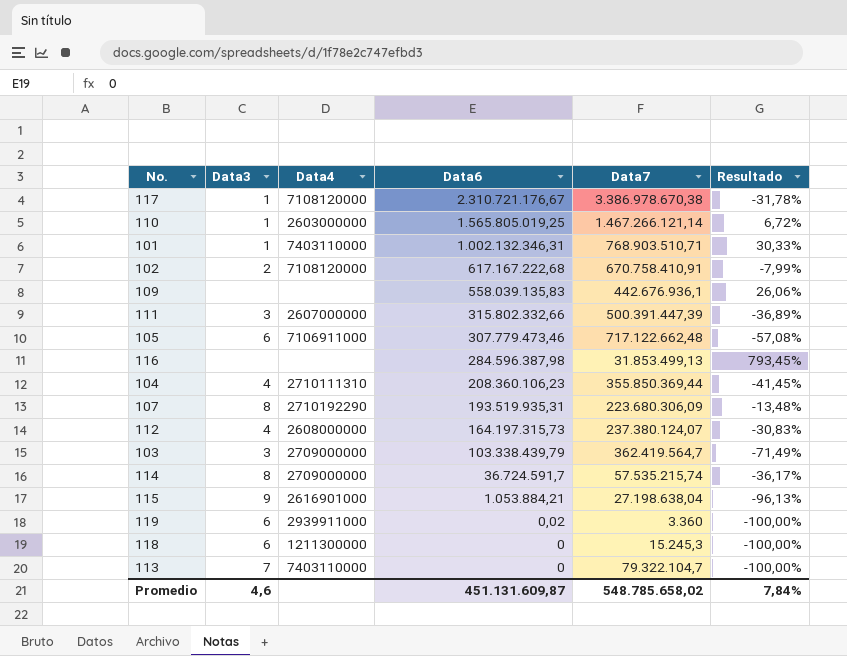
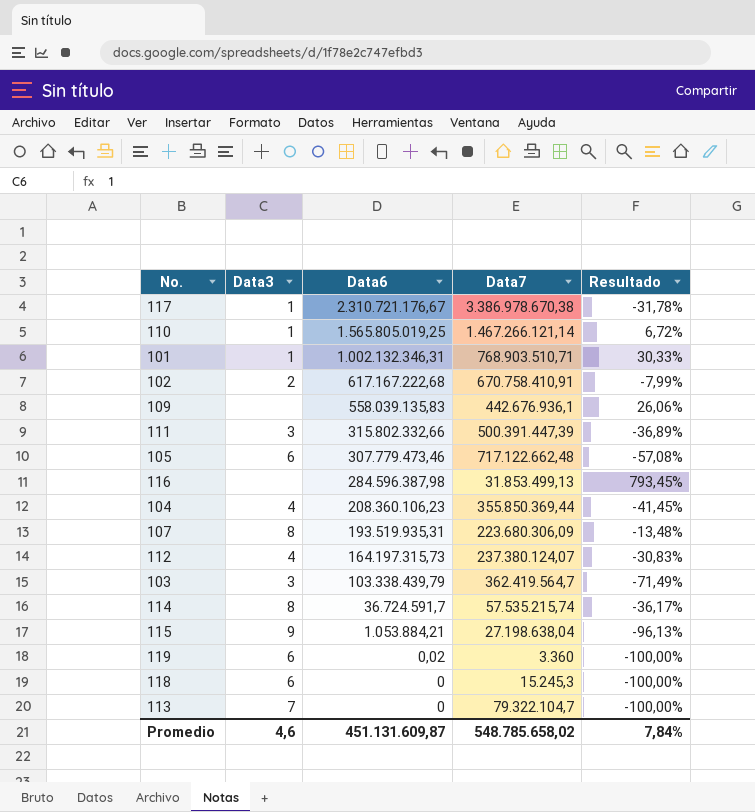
column Data4 | position: 3 -> none

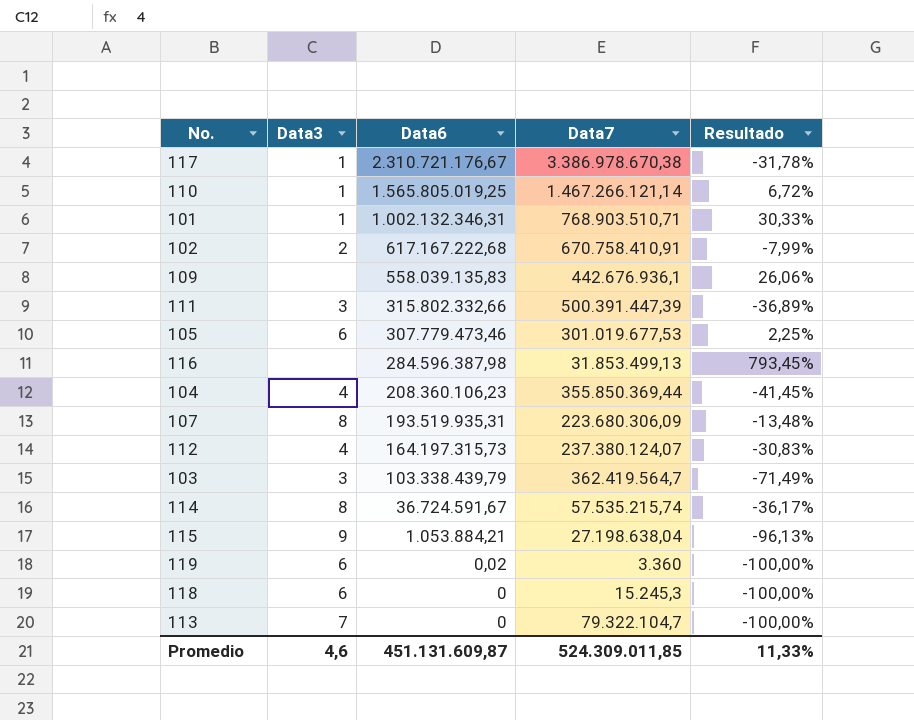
105 | Data7: 717.122.662,48 -> 301.019.677,53
105 | Resultado: -57,08% -> 2,25%
114 | Data6: 36.724.591,7 -> 36.724.591,67
Promedio | Data7: 548.785.658,02 -> 524.309.011,85
Promedio | Resultado: 7,84% -> 11,33%

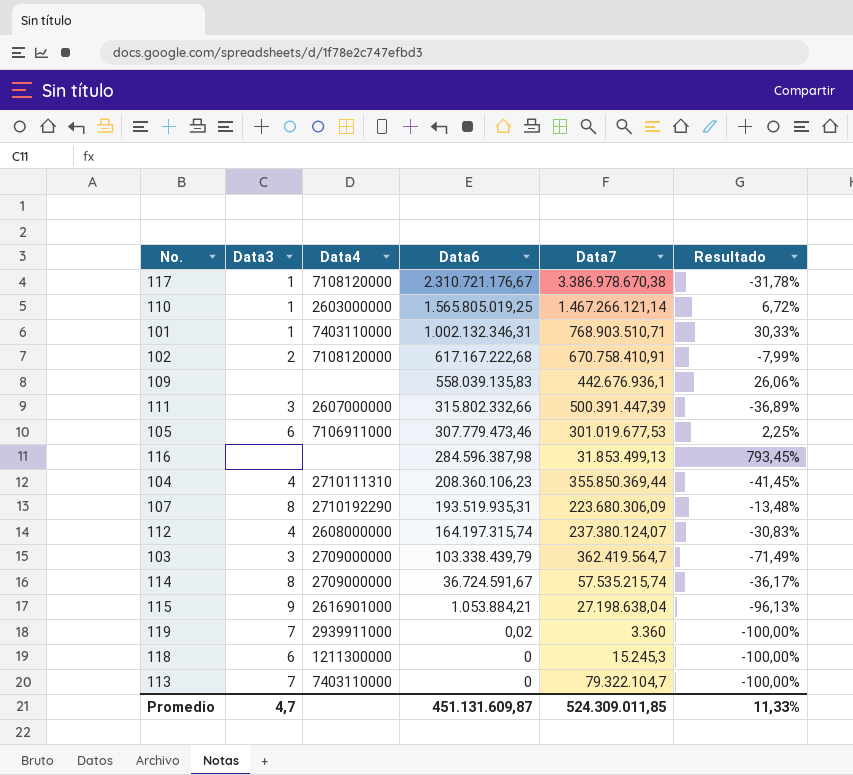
column Data4 | position: none -> 3
112 | Data6: 164.197.315,73 -> 164.197.315,74
119 | Data3: 6 -> 7
Promedio | Data3: 4,6 -> 4,7

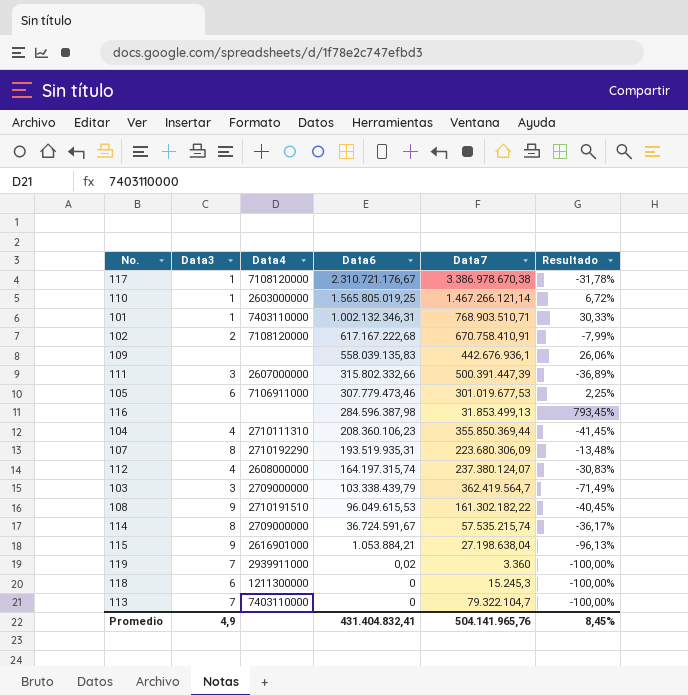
row 108: none -> 9 | 2710191510 | 96.049.615,53 | 161.302.182,22 | -40,45%
Promedio | Data3: 4,7 -> 4,9
Promedio | Data6: 451.131.609,87 -> 431.404.832,41
Promedio | Data7: 524.309.011,85 -> 504.141.965,76
Promedio | Resultado: 11,33% -> 8,45%

